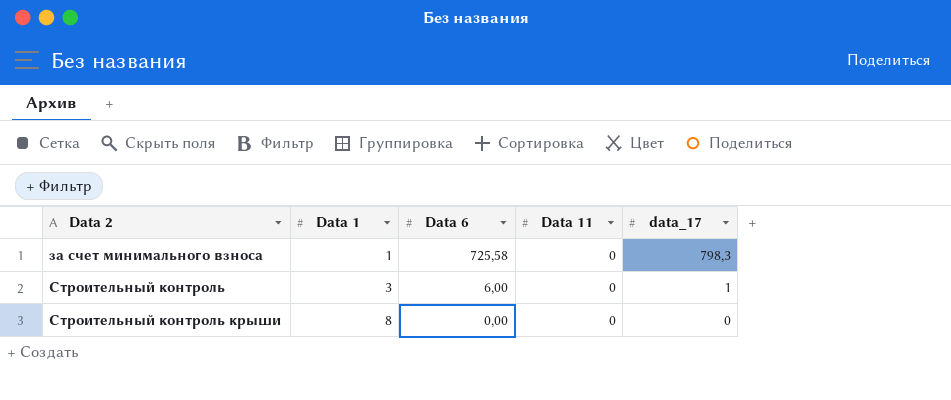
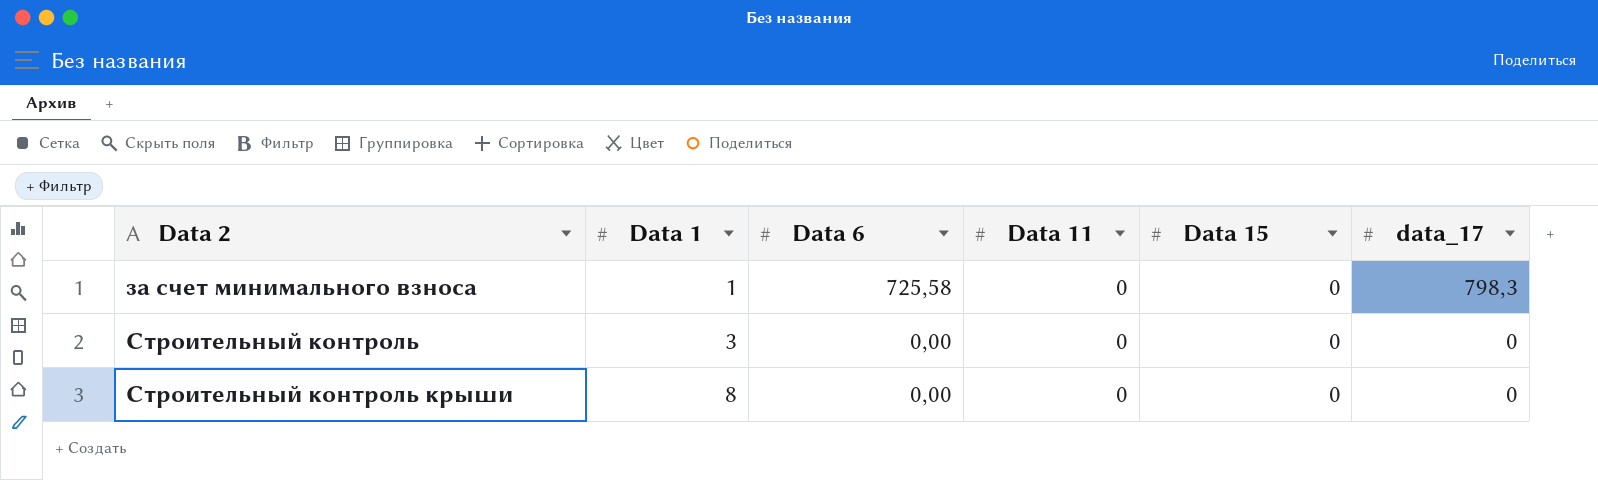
column Data 15 | position: none -> 5
Строительный контроль | Data 6: 6,00 -> 0,00
Строительный контроль | data_17: 1 -> 0

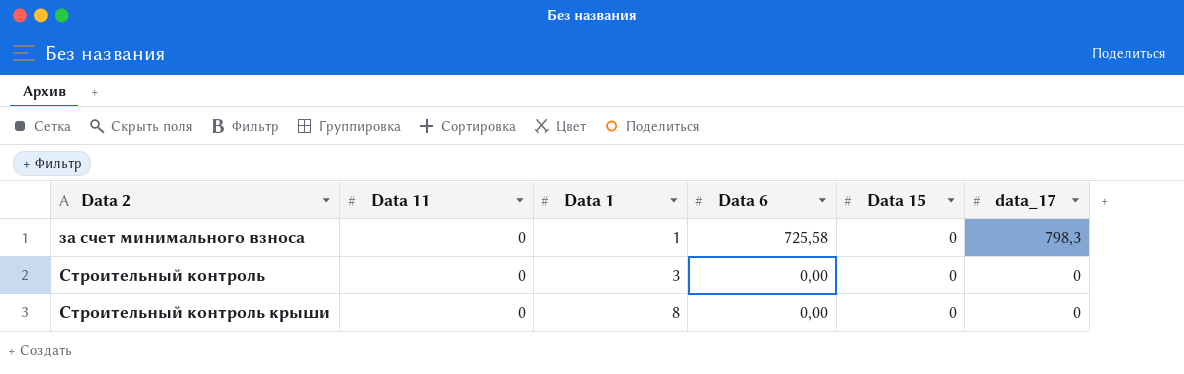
column Data 11 | position: 4 -> 2

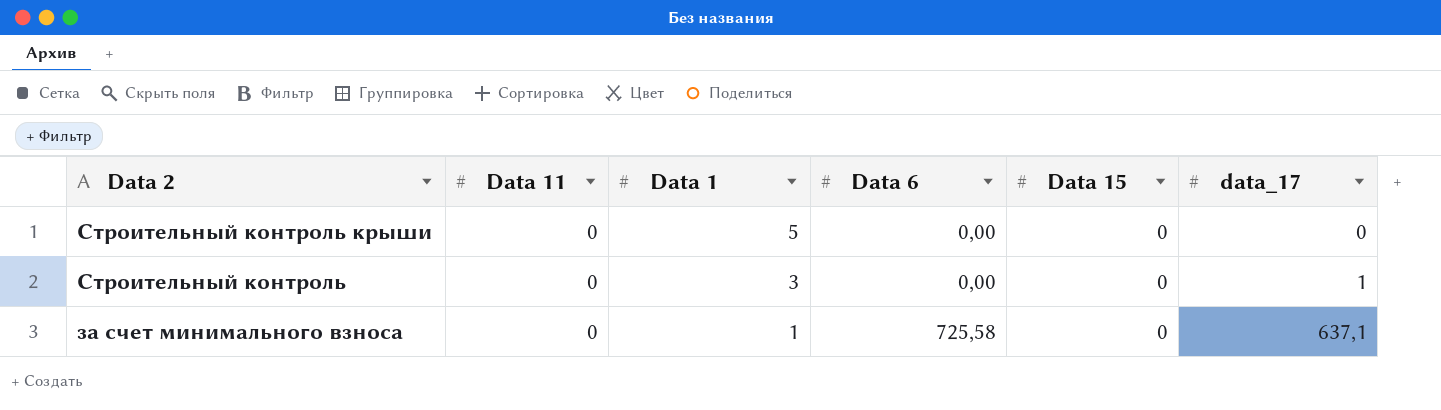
row order: Data 2 ascending -> Data 2 descending
Строительный контроль крыши | Data 1: 8 -> 5
Строительный контроль | data_17: 0 -> 1
за счет минимального взноса | data_17: 798,3 -> 637,1

